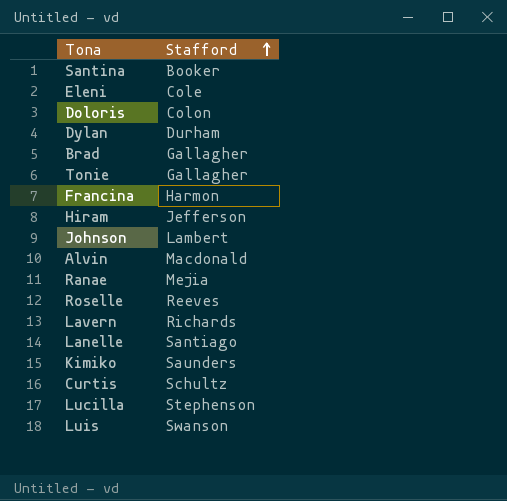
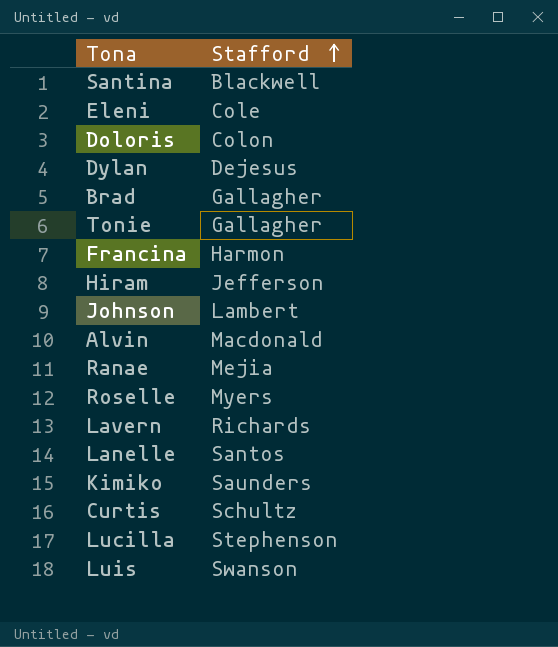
Santina | Stafford: Booker -> Blackwell
Dylan | Stafford: Durham -> Dejesus
Roselle | Stafford: Reeves -> Myers
Lanelle | Stafford: Santiago -> Santos

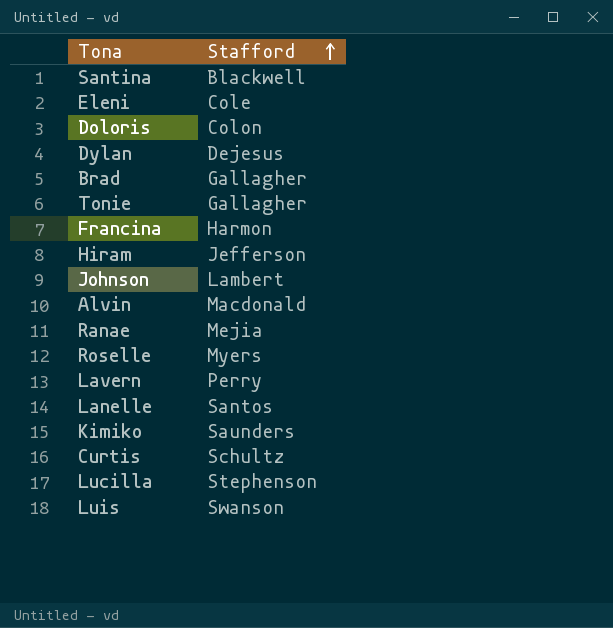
Lavern | Stafford: Richards -> Perry

